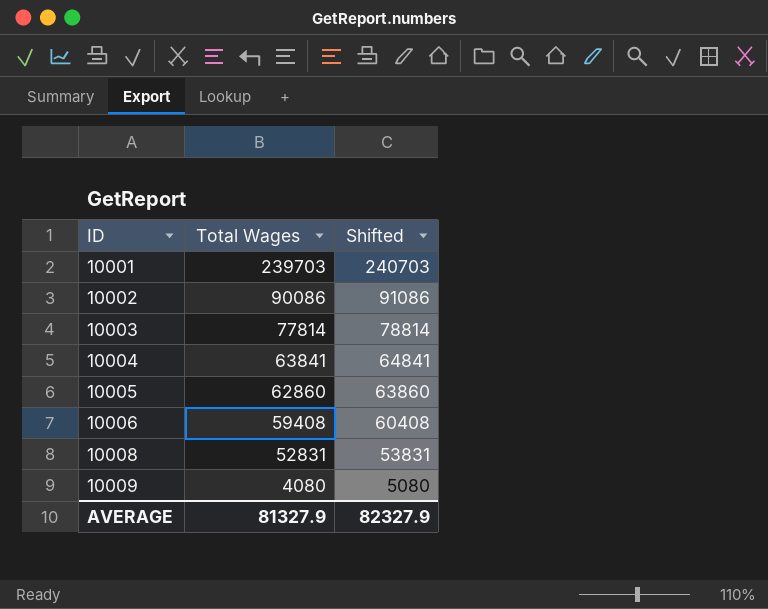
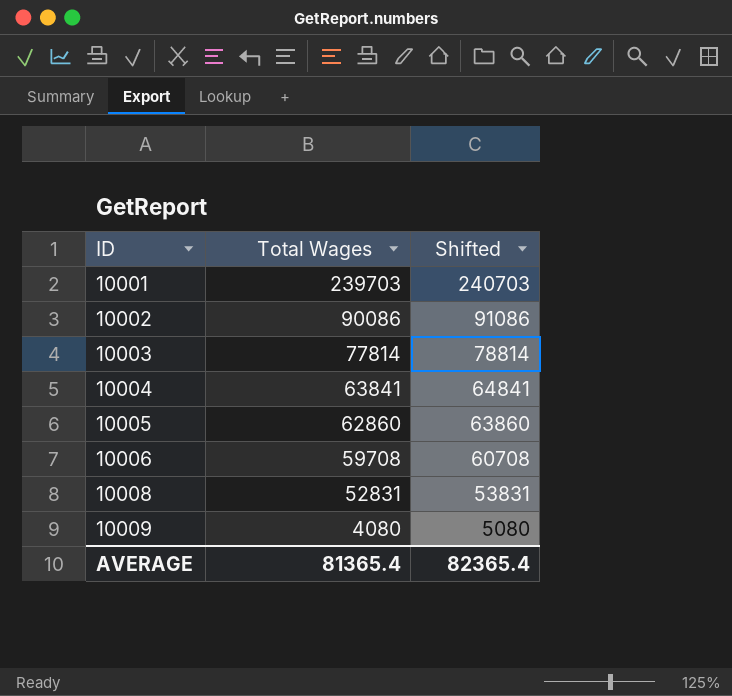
10006 | Total Wages: 59408 -> 59708
10006 | Shifted: 60408 -> 60708
AVERAGE | Total Wages: 81327.9 -> 81365.4
AVERAGE | Shifted: 82327.9 -> 82365.4

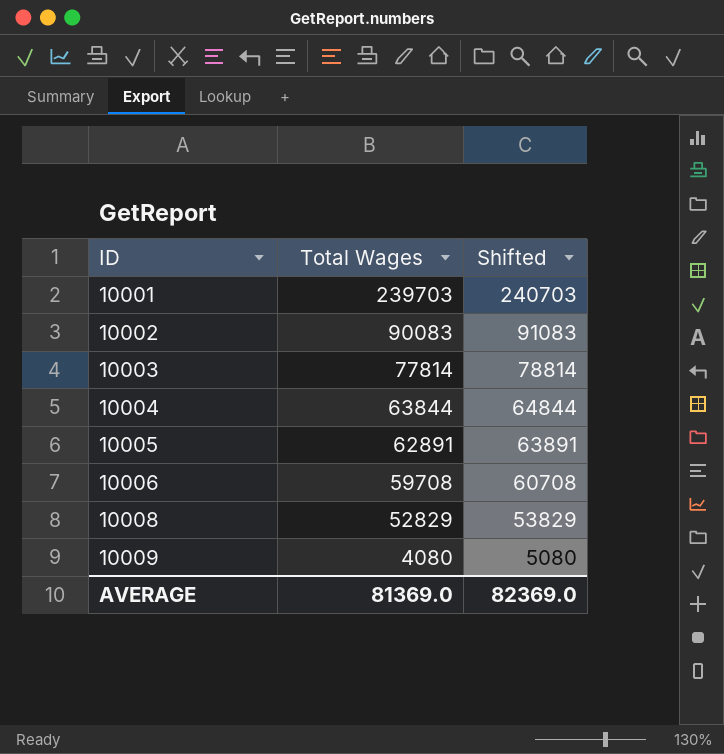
10002 | Total Wages: 90086 -> 90083
10002 | Shifted: 91086 -> 91083
10004 | Total Wages: 63841 -> 63844
10004 | Shifted: 64841 -> 64844
10005 | Total Wages: 62860 -> 62891
10005 | Shifted: 63860 -> 63891
10008 | Total Wages: 52831 -> 52829
10008 | Shifted: 53831 -> 53829
AVERAGE | Total Wages: 81365.4 -> 81369.0
AVERAGE | Shifted: 82365.4 -> 82369.0

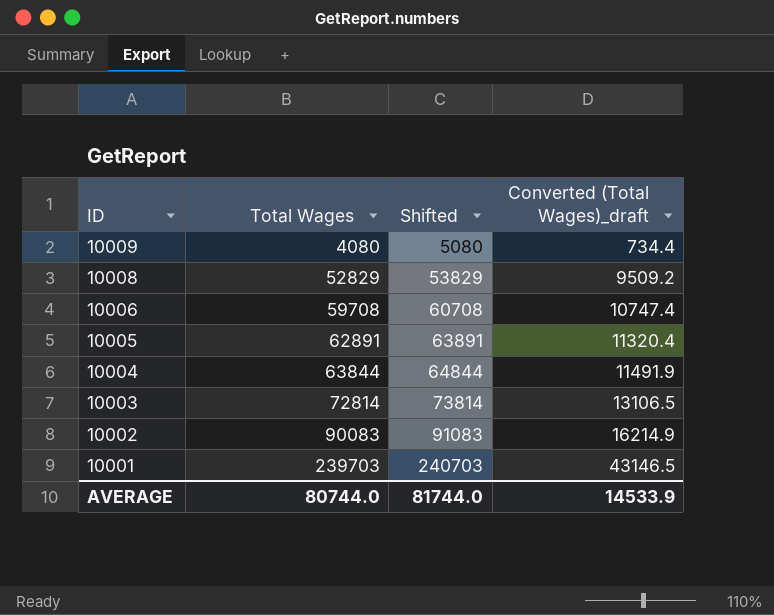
row order: ID ascending -> ID descending
column Converted (Total Wages)_draft | formula: none -> [Total Wages] * 0.18
10003 | Total Wages: 77814 -> 72814
10003 | Shifted: 78814 -> 73814
AVERAGE | Total Wages: 81369.0 -> 80744.0
AVERAGE | Shifted: 82369.0 -> 81744.0

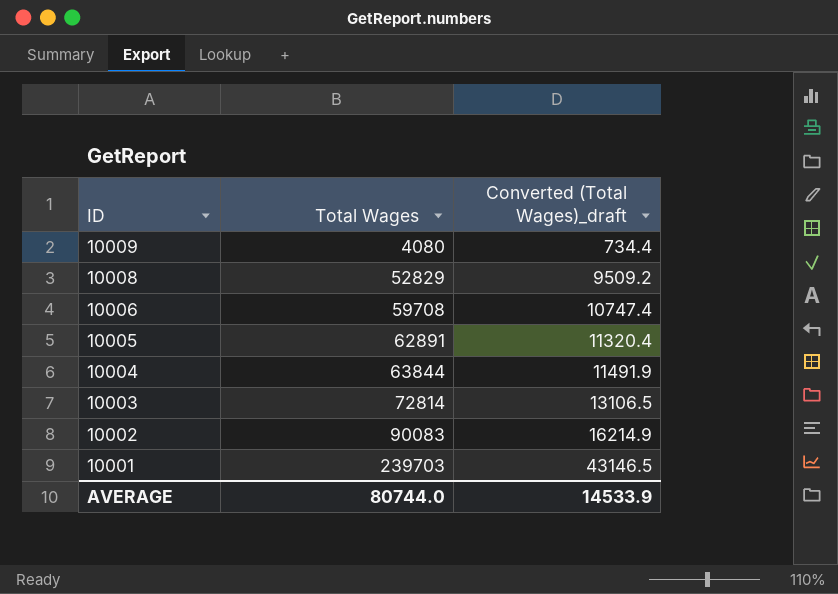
column Shifted | formula: [Total Wages] + 1000 -> none

